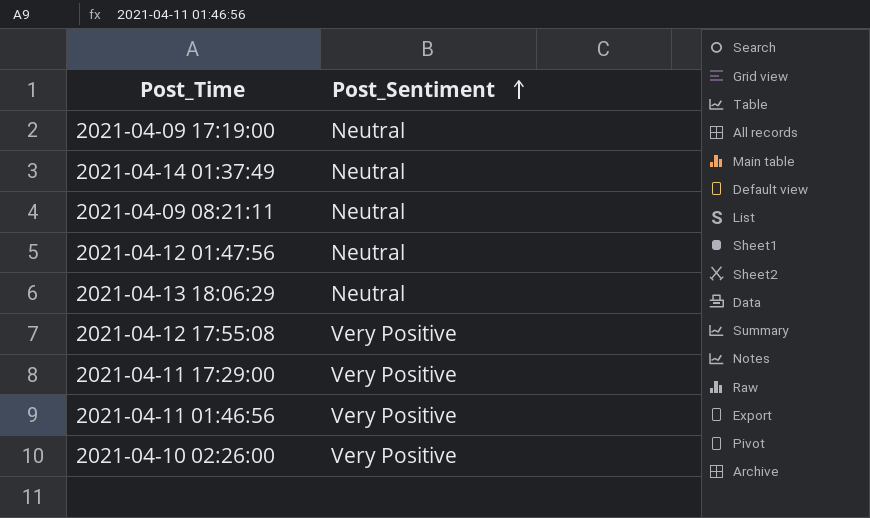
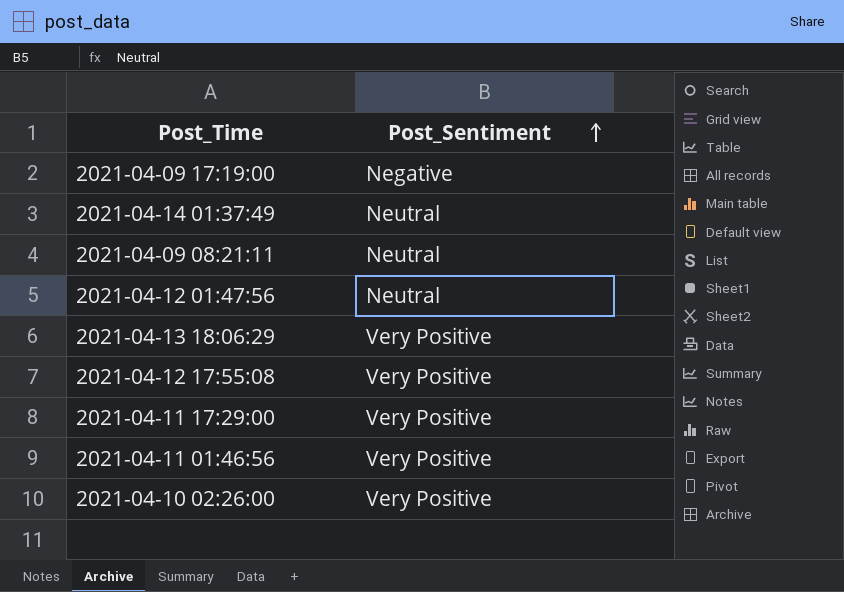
2021-04-09 17:19:00 | Post_Sentiment: Neutral -> Negative
2021-04-13 18:06:29 | Post_Sentiment: Neutral -> Very Positive

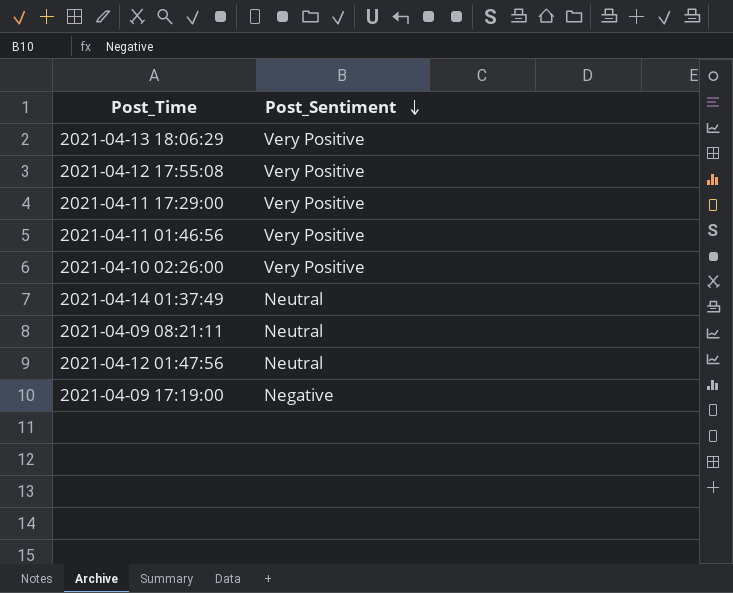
row order: Post_Sentiment ascending -> Post_Sentiment descending

